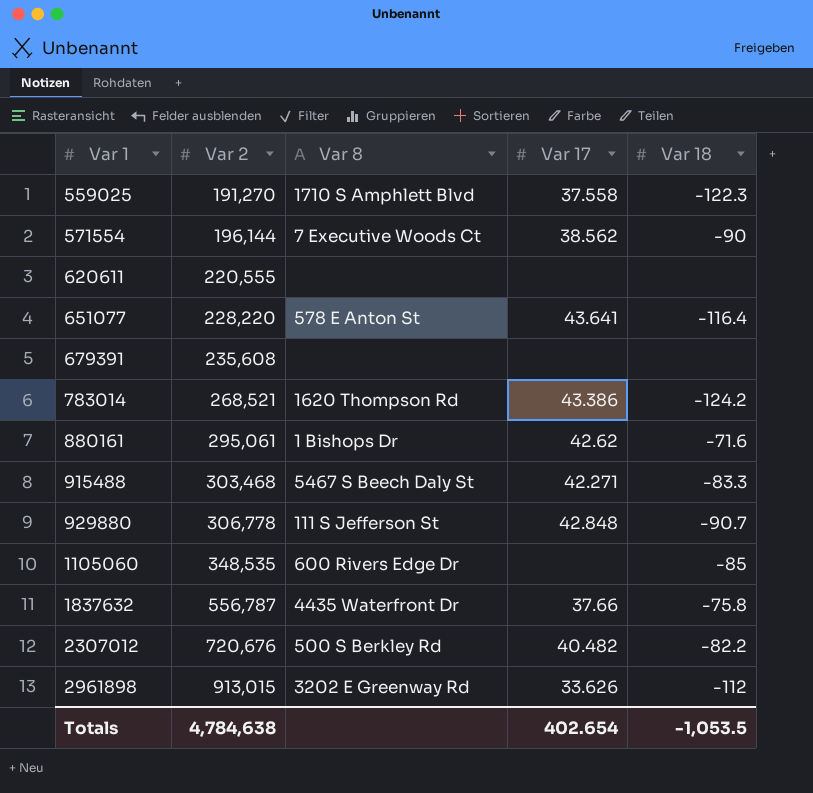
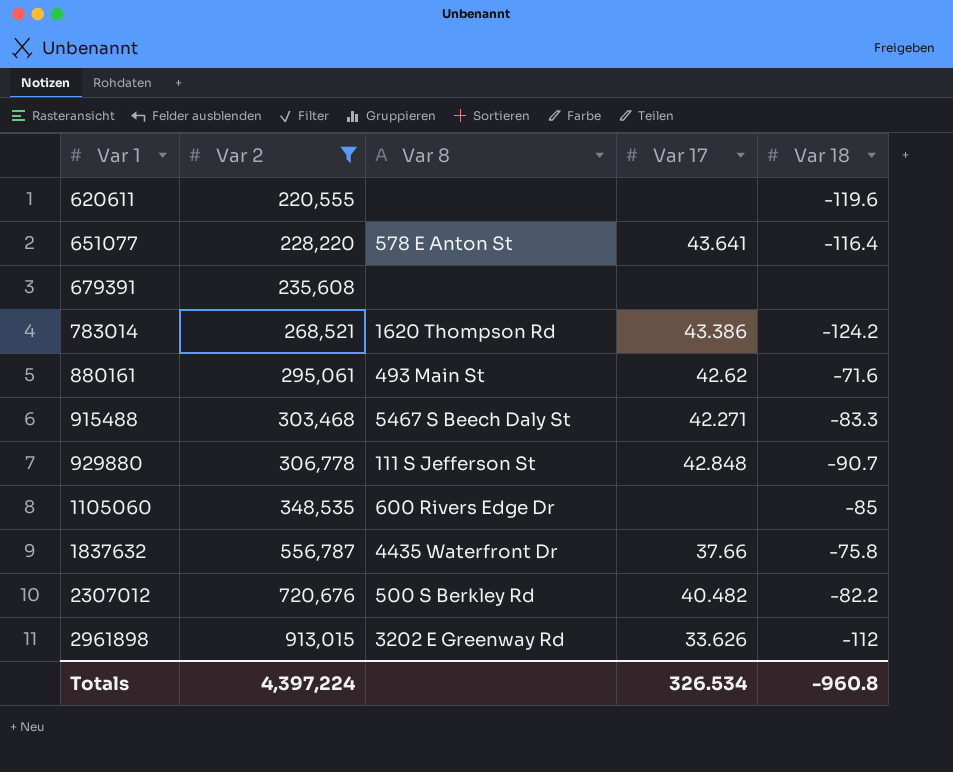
filter: none -> Var 2 >= 220,555
620611 | Var 18: none -> -119.6
880161 | Var 8: 1 Bishops Dr -> 493 Main St
Totals | Var 2: 4,784,638 -> 4,397,224
Totals | Var 17: 402.654 -> 326.534
Totals | Var 18: -1,053.5 -> -960.8

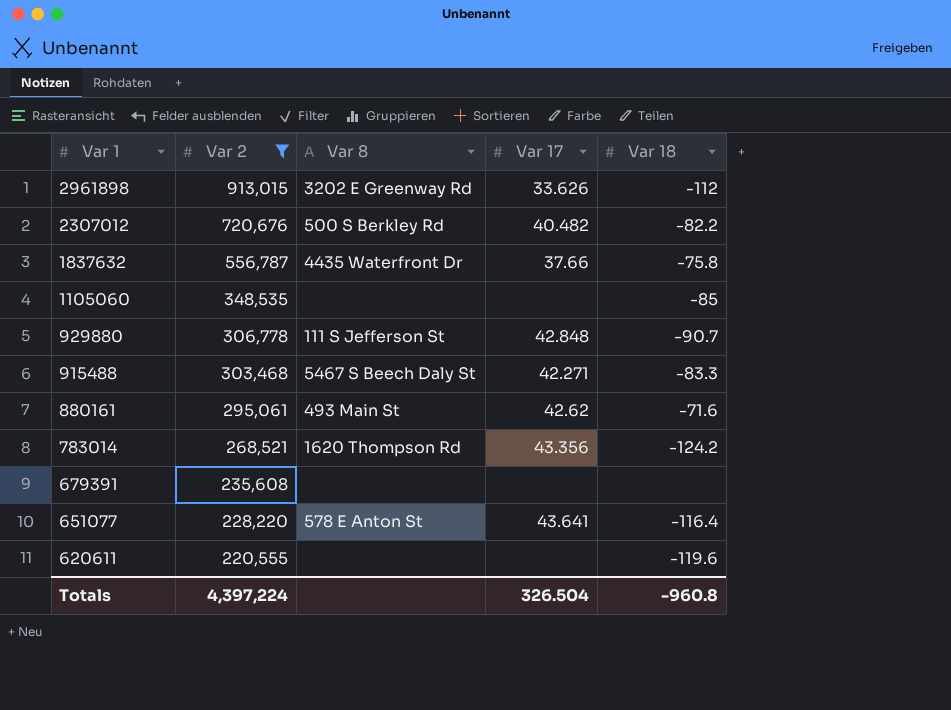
row order: Var 1 ascending -> Var 1 descending
1105060 | Var 8: 600 Rivers Edge Dr -> none
783014 | Var 17: 43.386 -> 43.356
Totals | Var 17: 326.534 -> 326.504

